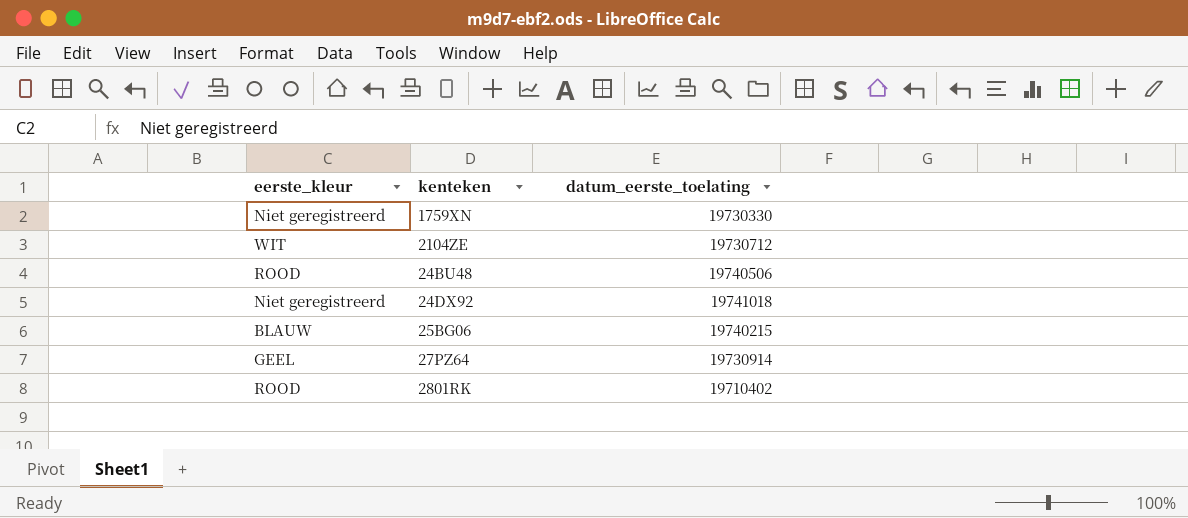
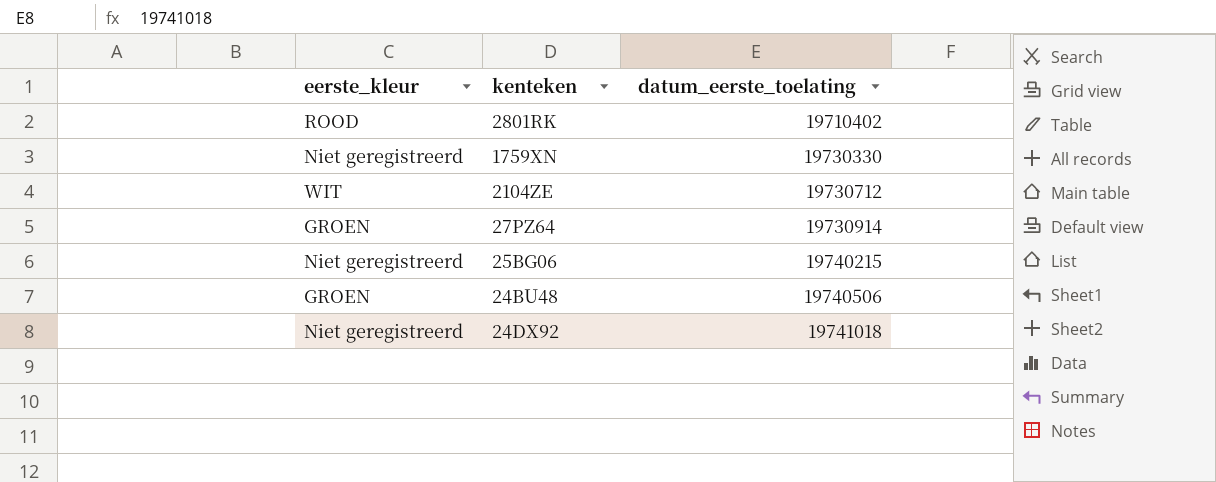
row order: none -> datum_eerste_toelating ascending
27PZ64 | eerste_kleur: GEEL -> GROEN
25BG06 | eerste_kleur: BLAUW -> Niet geregistreerd
24BU48 | eerste_kleur: ROOD -> GROEN

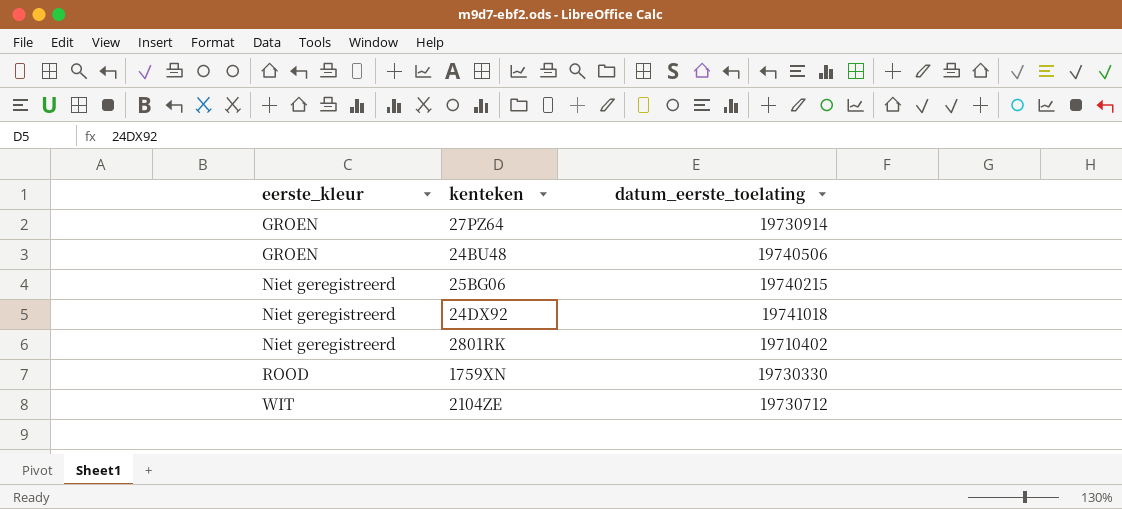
row order: datum_eerste_toelating ascending -> eerste_kleur ascending
2801RK | eerste_kleur: ROOD -> Niet geregistreerd
1759XN | eerste_kleur: Niet geregistreerd -> ROOD

